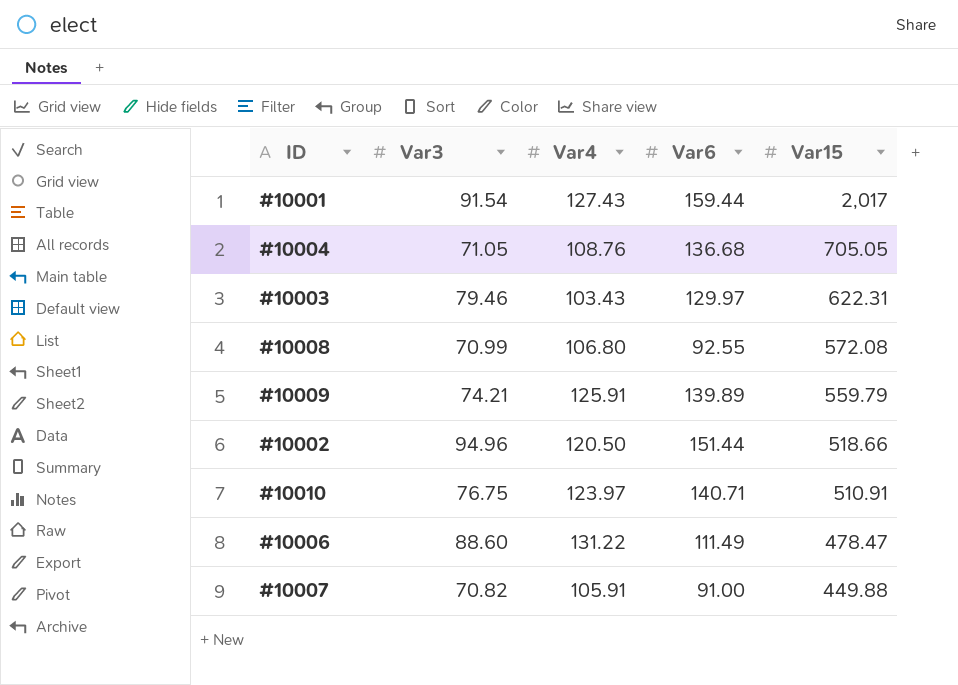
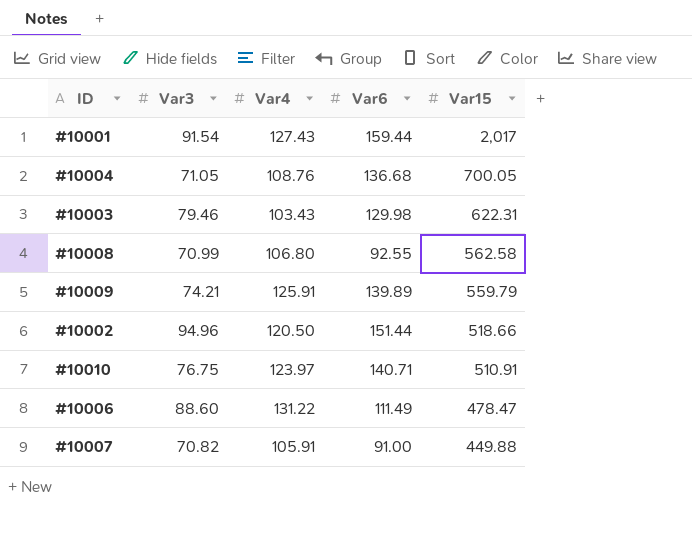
#10004 | Var15: 705.05 -> 700.05
#10003 | Var6: 129.97 -> 129.98
#10008 | Var15: 572.08 -> 562.58

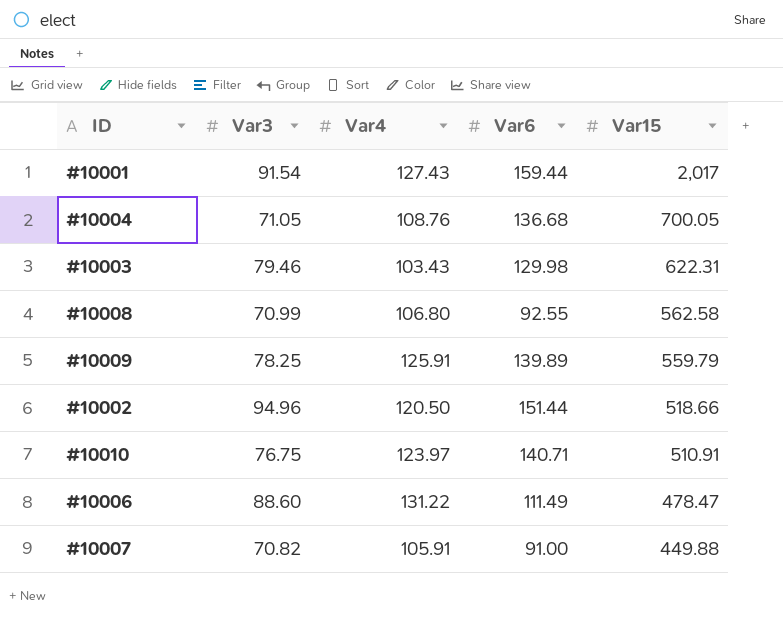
#10009 | Var3: 74.21 -> 78.25

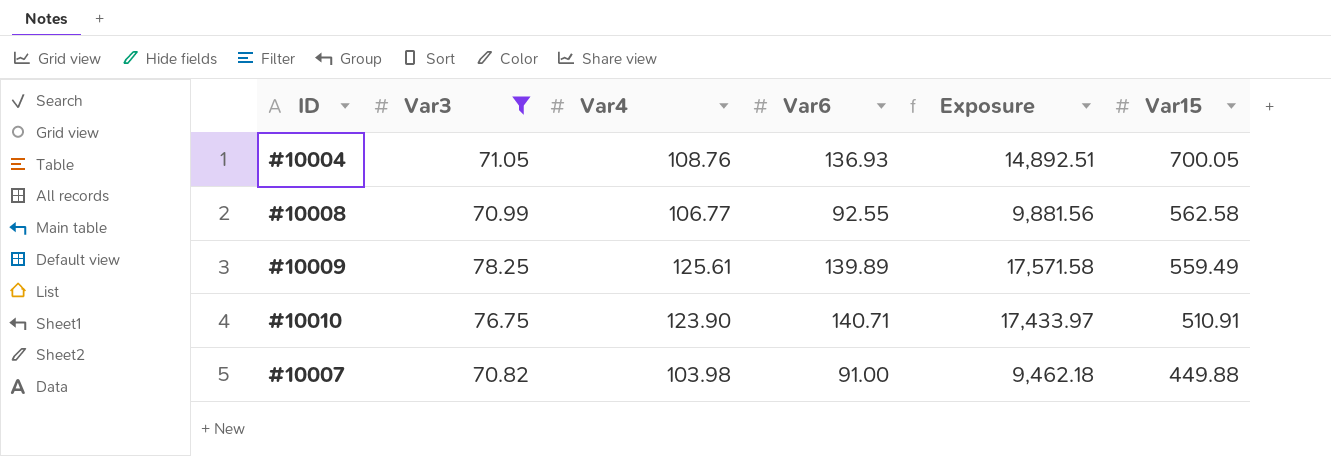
filter: none -> Var3 <= 78.25
column Exposure | formula: none -> [Var4] * [Var6]
#10004 | Var6: 136.68 -> 136.93
#10008 | Var4: 106.80 -> 106.77
#10009 | Var4: 125.91 -> 125.61
#10009 | Var15: 559.79 -> 559.49
#10010 | Var4: 123.97 -> 123.90
#10007 | Var4: 105.91 -> 103.98

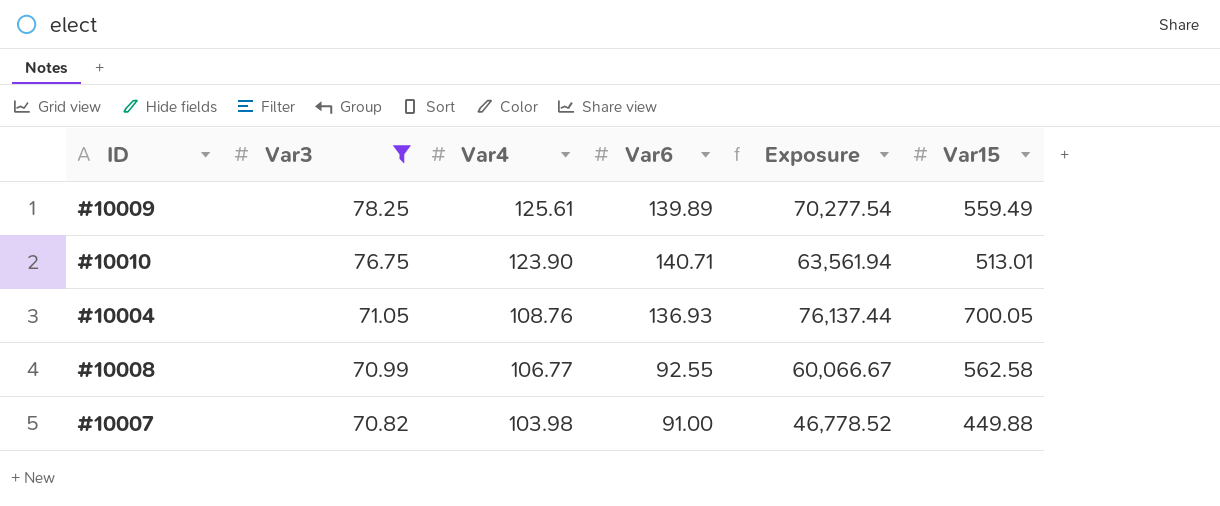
row order: Var15 descending -> Var3 descending
column Exposure | formula: [Var4] * [Var6] -> [Var4] * [Var15]
#10010 | Var15: 510.91 -> 513.01

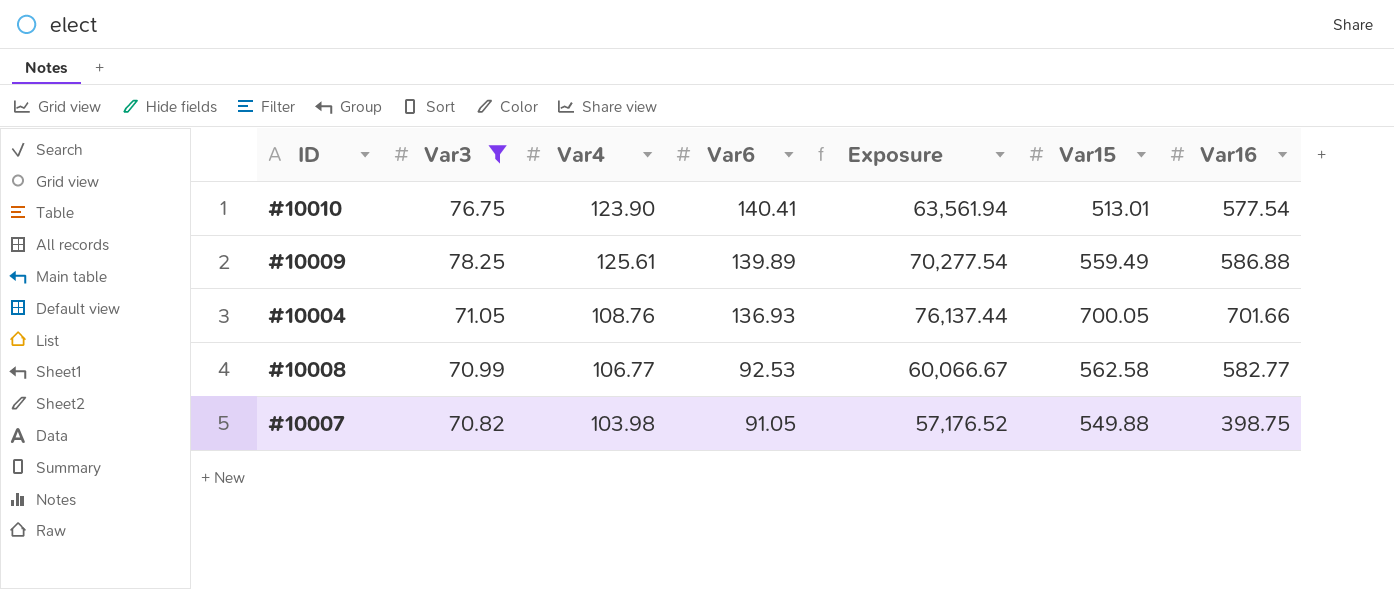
row order: Var3 descending -> Var6 descending
column Var16 | position: none -> 7
#10010 | Var6: 140.71 -> 140.41
#10008 | Var6: 92.55 -> 92.53
#10007 | Var6: 91.00 -> 91.05
#10007 | Exposure: 46,778.52 -> 57,176.52
#10007 | Var15: 449.88 -> 549.88

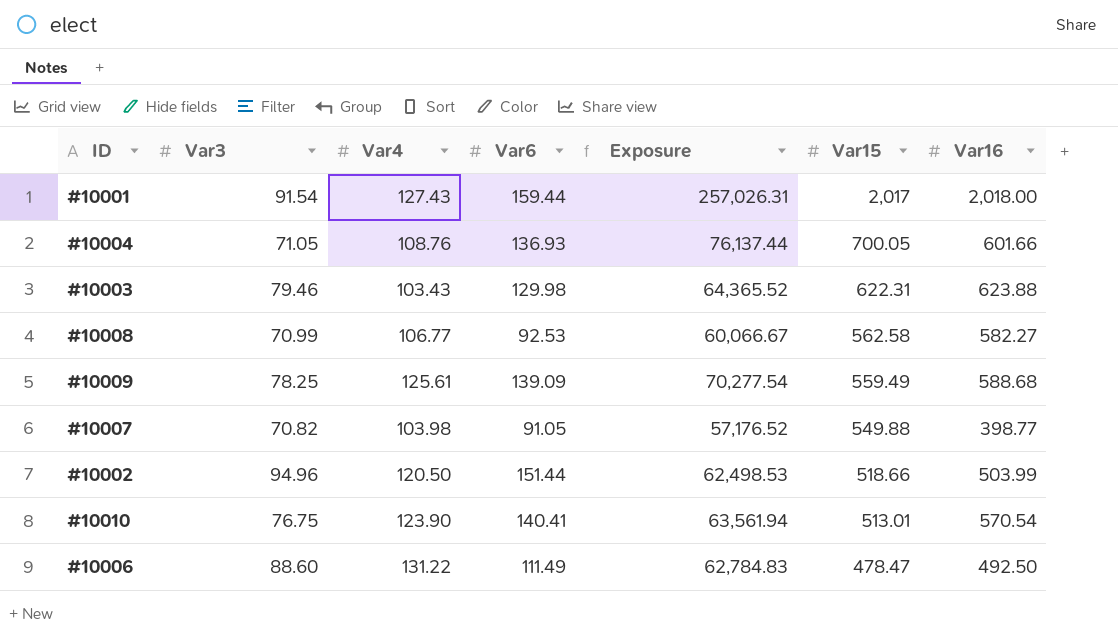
filter: Var3 <= 78.25 -> none
row order: Var6 descending -> Var15 descending
#10004 | Var16: 701.66 -> 601.66
#10008 | Var16: 582.77 -> 582.27
#10009 | Var6: 139.89 -> 139.09
#10009 | Var16: 586.88 -> 588.68
#10007 | Var16: 398.75 -> 398.77
#10010 | Var16: 577.54 -> 570.54

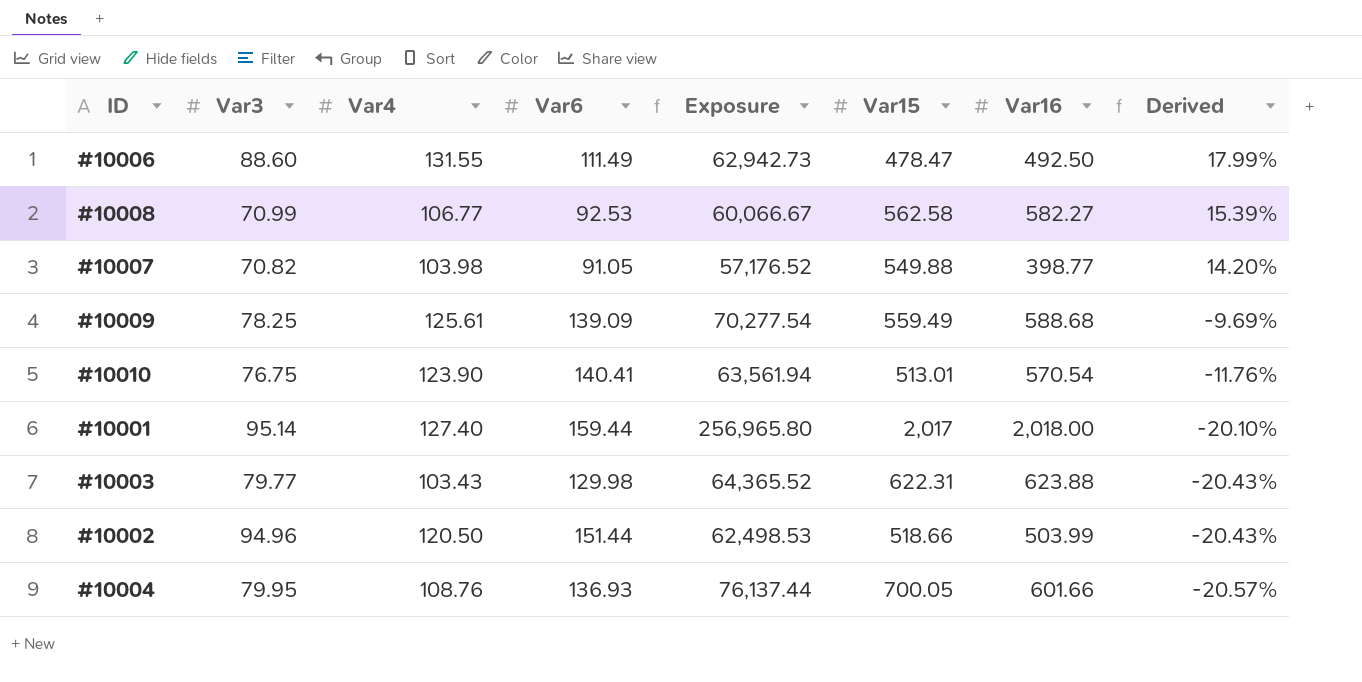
row order: Var15 descending -> Derived descending
column Derived | formula: none -> ([Var4] - [Var6]) / [Var6]
#10006 | Var4: 131.22 -> 131.55
#10006 | Exposure: 62,784.83 -> 62,942.73
#10001 | Var3: 91.54 -> 95.14
#10001 | Var4: 127.43 -> 127.40
#10001 | Exposure: 257,026.31 -> 256,965.80
#10003 | Var3: 79.46 -> 79.77
#10004 | Var3: 71.05 -> 79.95

